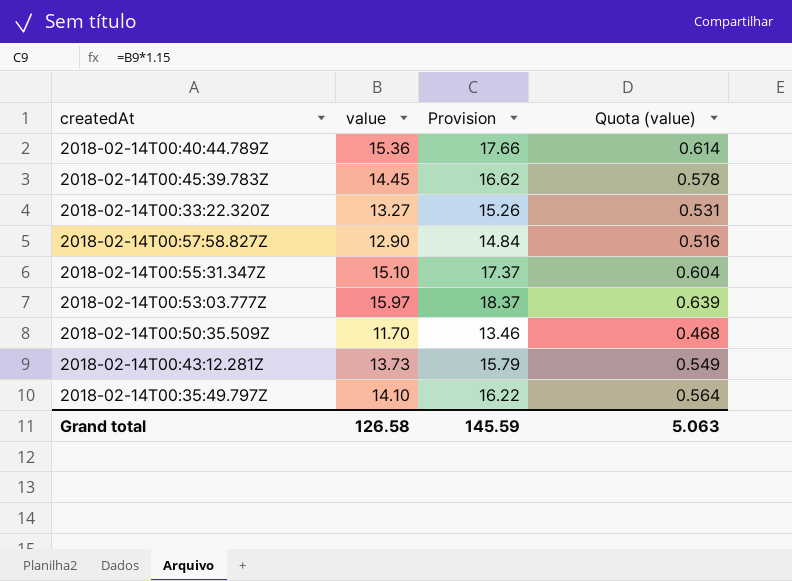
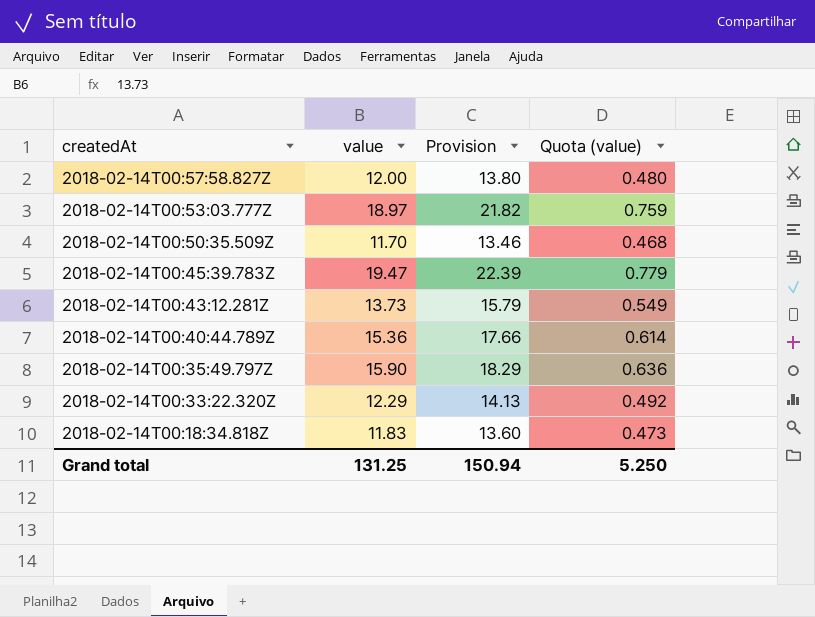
row order: none -> createdAt descending
row 2018-02-14T00:55:31.347Z: 15.10 | 17.37 | 0.604 -> none
2018-02-14T00:57:58.827Z | value: 12.90 -> 12.00
2018-02-14T00:57:58.827Z | Provision: 14.84 -> 13.80
2018-02-14T00:57:58.827Z | Quota (value): 0.516 -> 0.480
2018-02-14T00:53:03.777Z | value: 15.97 -> 18.97
2018-02-14T00:53:03.777Z | Provision: 18.37 -> 21.82
2018-02-14T00:53:03.777Z | Quota (value): 0.639 -> 0.759
2018-02-14T00:45:39.783Z | value: 14.45 -> 19.47
2018-02-14T00:45:39.783Z | Provision: 16.62 -> 22.39
2018-02-14T00:45:39.783Z | Quota (value): 0.578 -> 0.779
2018-02-14T00:35:49.797Z | value: 14.10 -> 15.90
2018-02-14T00:35:49.797Z | Provision: 16.22 -> 18.29
2018-02-14T00:35:49.797Z | Quota (value): 0.564 -> 0.636
2018-02-14T00:33:22.320Z | value: 13.27 -> 12.29
2018-02-14T00:33:22.320Z | Provision: 15.26 -> 14.13
2018-02-14T00:33:22.320Z | Quota (value): 0.531 -> 0.492
row 2018-02-14T00:18:34.818Z: none -> 11.83 | 13.60 | 0.473
Grand total | value: 126.58 -> 131.25
Grand total | Provision: 145.59 -> 150.94
Grand total | Quota (value): 5.063 -> 5.250

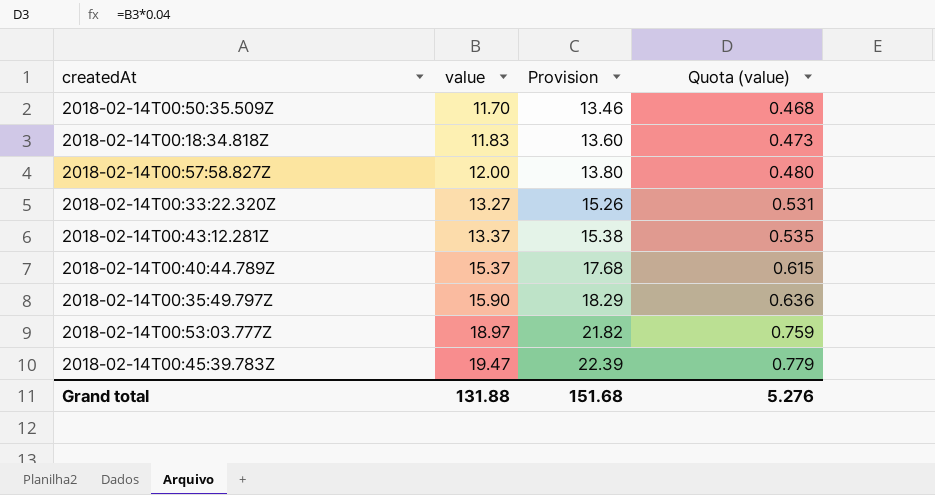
row order: createdAt descending -> value ascending
2018-02-14T00:33:22.320Z | value: 12.29 -> 13.27
2018-02-14T00:33:22.320Z | Provision: 14.13 -> 15.26
2018-02-14T00:33:22.320Z | Quota (value): 0.492 -> 0.531
2018-02-14T00:43:12.281Z | value: 13.73 -> 13.37
2018-02-14T00:43:12.281Z | Provision: 15.79 -> 15.38
2018-02-14T00:43:12.281Z | Quota (value): 0.549 -> 0.535
2018-02-14T00:40:44.789Z | value: 15.36 -> 15.37
2018-02-14T00:40:44.789Z | Provision: 17.66 -> 17.68
2018-02-14T00:40:44.789Z | Quota (value): 0.614 -> 0.615
Grand total | value: 131.25 -> 131.88
Grand total | Provision: 150.94 -> 151.68
Grand total | Quota (value): 5.250 -> 5.276

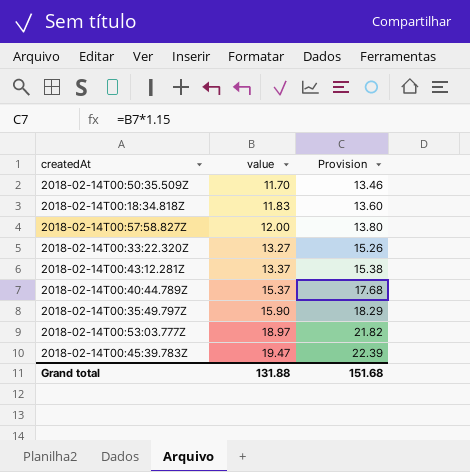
column Quota (value) | formula: [value] * 0.04 -> none

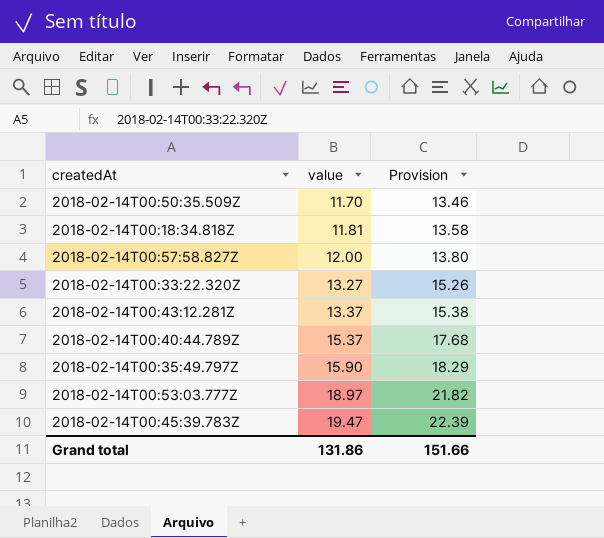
2018-02-14T00:18:34.818Z | value: 11.83 -> 11.81
2018-02-14T00:18:34.818Z | Provision: 13.60 -> 13.58
Grand total | value: 131.88 -> 131.86
Grand total | Provision: 151.68 -> 151.66

